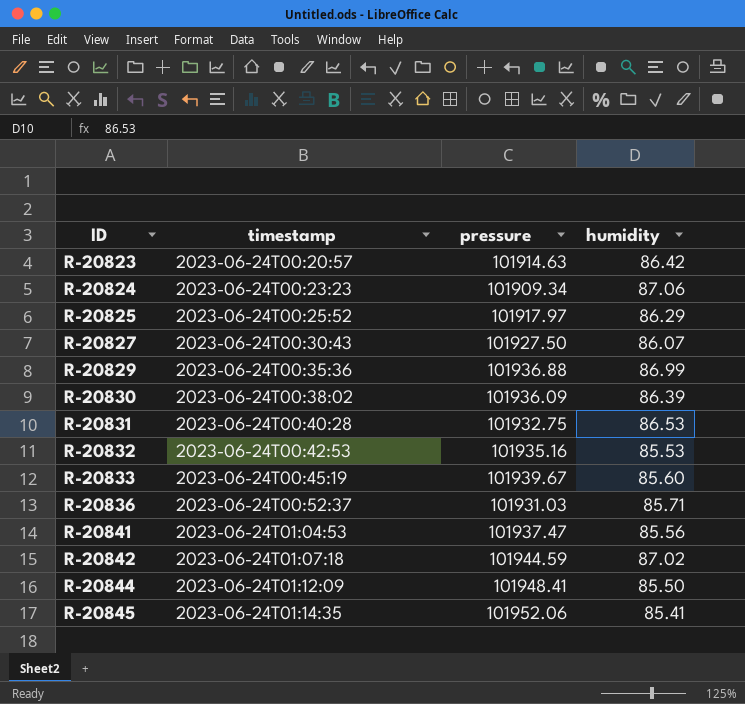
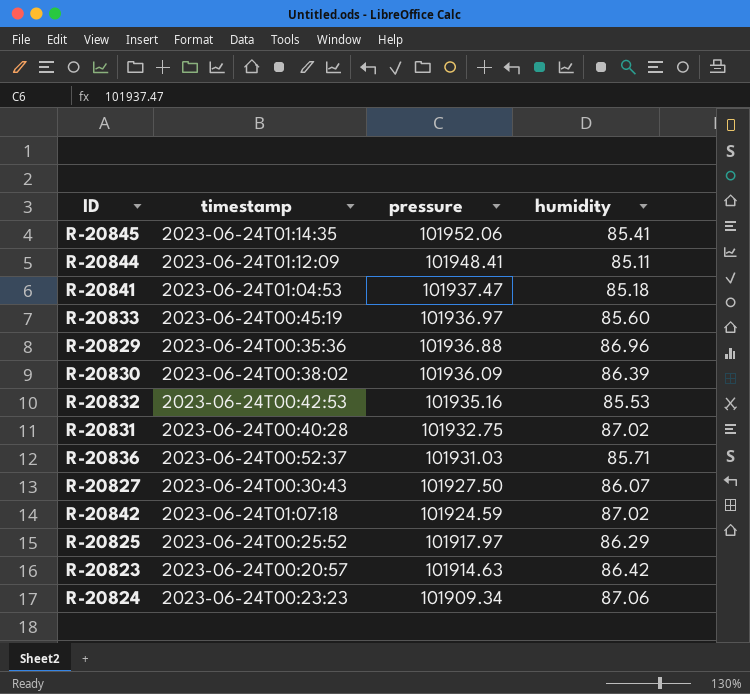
row order: ID ascending -> pressure descending
R-20844 | humidity: 85.50 -> 85.11
R-20841 | humidity: 85.56 -> 85.18
R-20833 | pressure: 101939.67 -> 101936.97
R-20829 | humidity: 86.99 -> 86.96
R-20831 | humidity: 86.53 -> 87.02
R-20842 | pressure: 101944.59 -> 101924.59

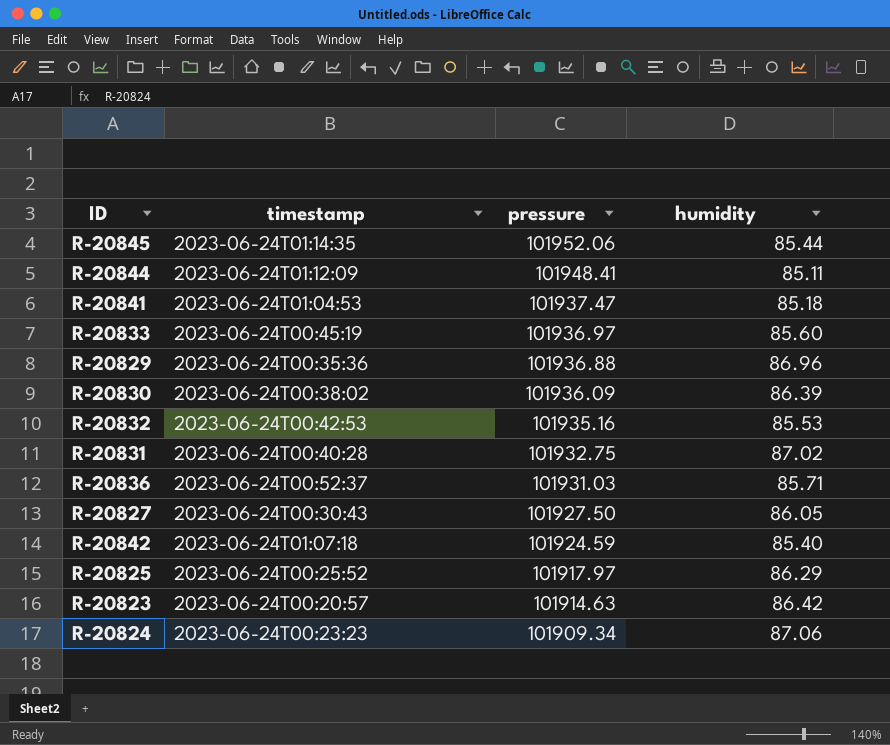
R-20845 | humidity: 85.41 -> 85.44
R-20827 | humidity: 86.07 -> 86.05
R-20842 | humidity: 87.02 -> 85.40

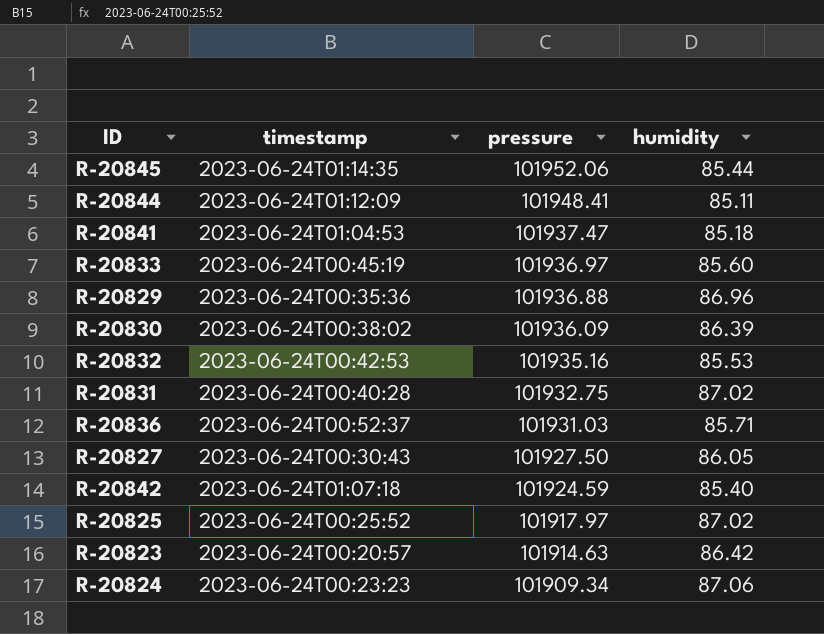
R-20825 | humidity: 86.29 -> 87.02

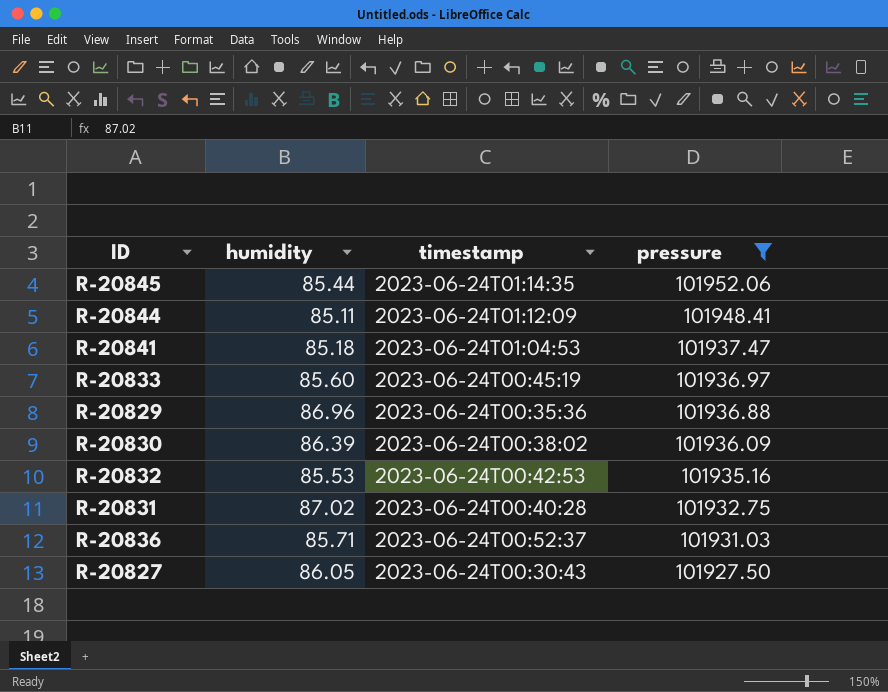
filter: none -> pressure >= 101927.50
column humidity | position: 4 -> 2

